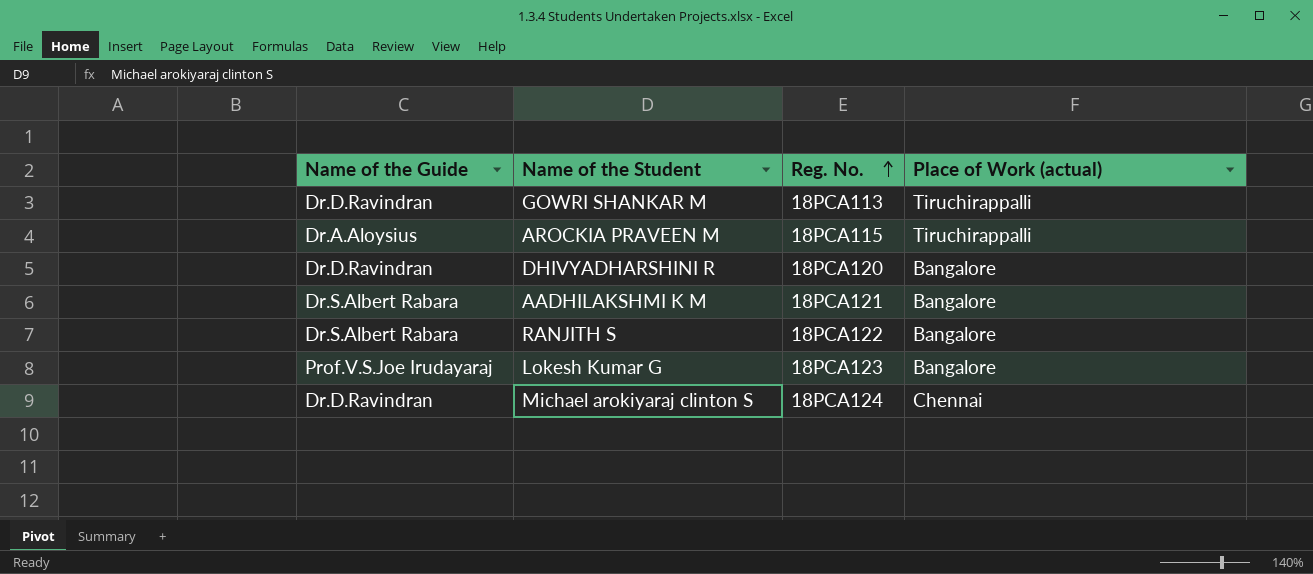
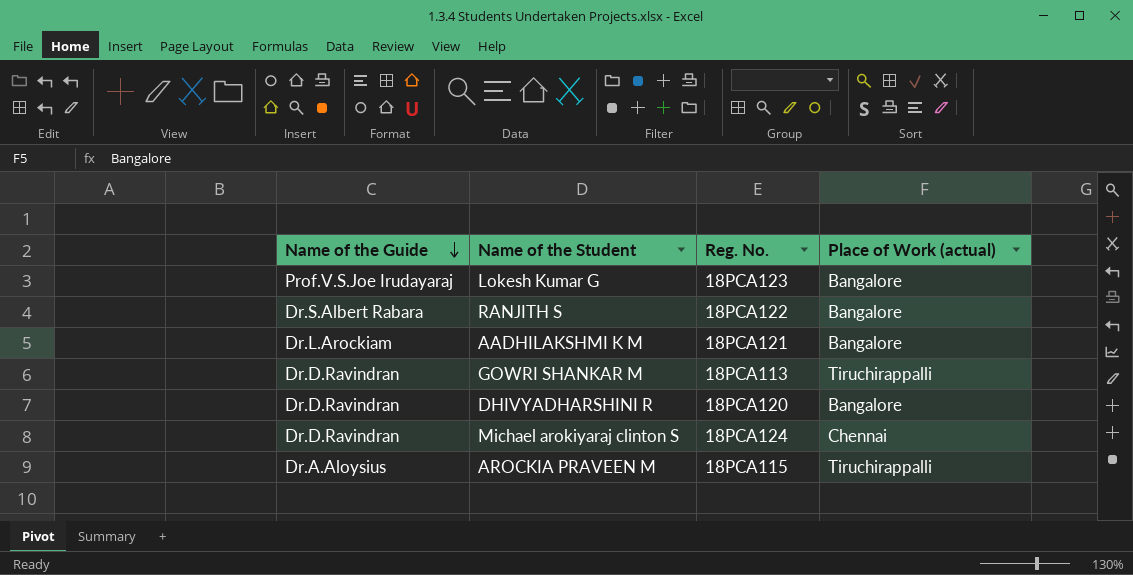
row order: Reg. No. ascending -> Name of the Guide descending
AADHILAKSHMI K M | Name of the Guide: Dr.S.Albert Rabara -> Dr.L.Arockiam

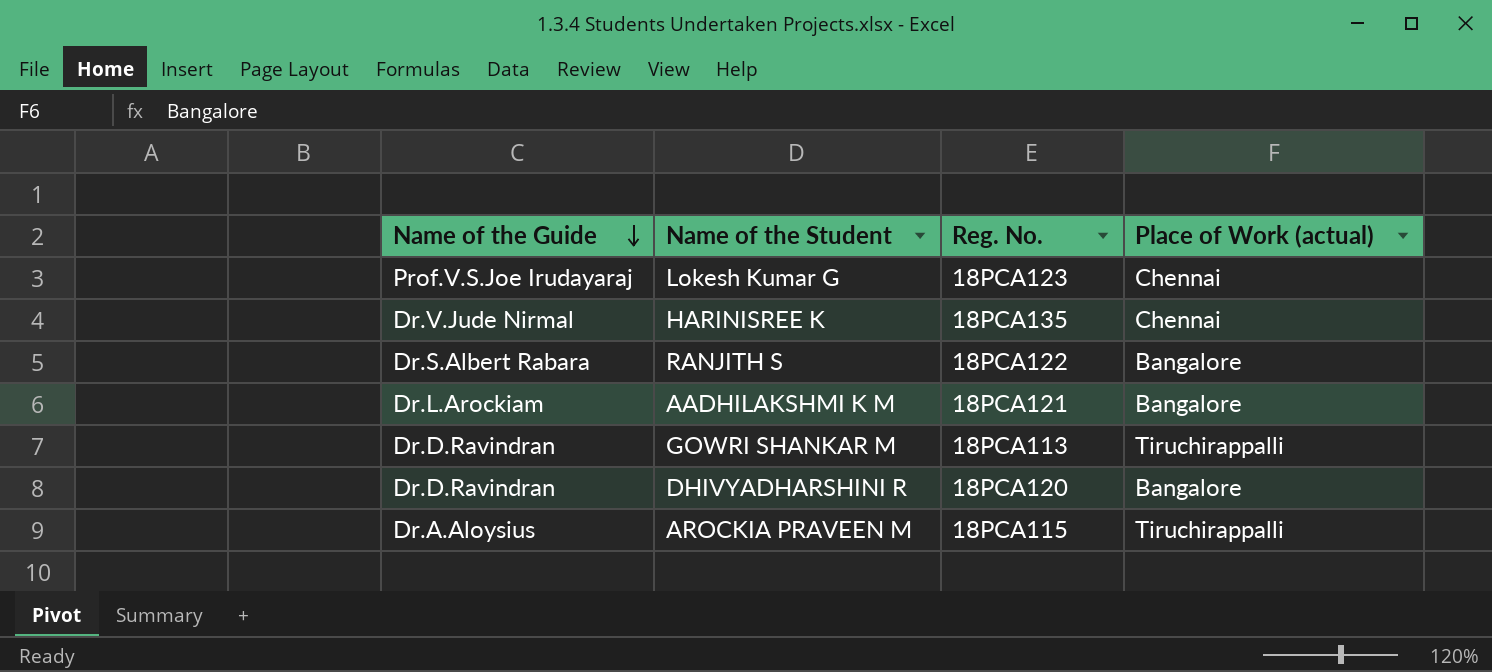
row Michael arokiyaraj clinton S: Dr.D.Ravindran | 18PCA124 | Chennai -> none
Lokesh Kumar G | Place of Work (actual): Bangalore -> Chennai
row HARINISREE K: none -> Dr.V.Jude Nirmal | 18PCA135 | Chennai

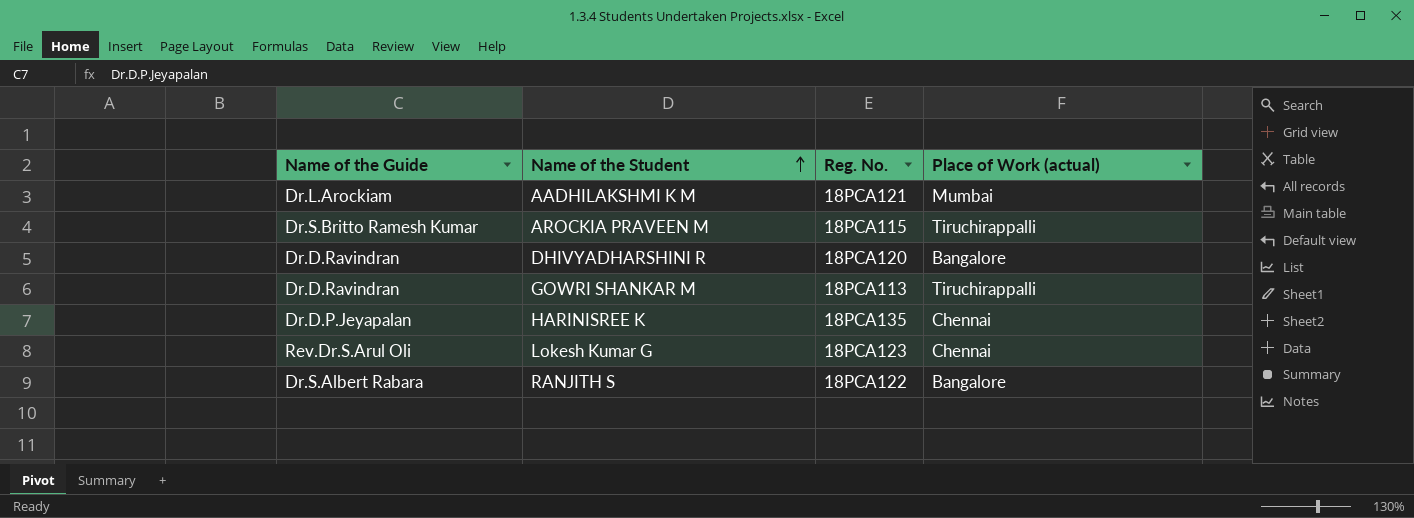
row order: Name of the Guide descending -> Name of the Student ascending
AADHILAKSHMI K M | Place of Work (actual): Bangalore -> Mumbai
AROCKIA PRAVEEN M | Name of the Guide: Dr.A.Aloysius -> Dr.S.Britto Ramesh Kumar
HARINISREE K | Name of the Guide: Dr.V.Jude Nirmal -> Dr.D.P.Jeyapalan
Lokesh Kumar G | Name of the Guide: Prof.V.S.Joe Irudayaraj -> Rev.Dr.S.Arul Oli

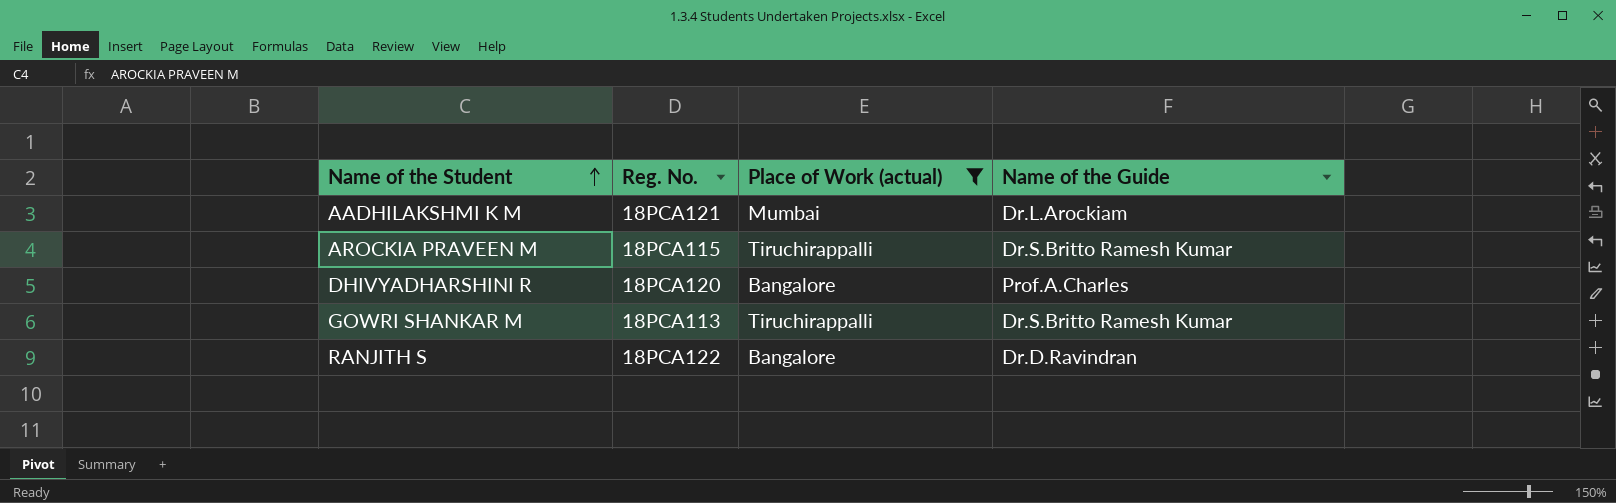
filter: none -> Place of Work (actual) != Chennai
column Name of the Guide | position: 1 -> 4
DHIVYADHARSHINI R | Name of the Guide: Dr.D.Ravindran -> Prof.A.Charles
GOWRI SHANKAR M | Name of the Guide: Dr.D.Ravindran -> Dr.S.Britto Ramesh Kumar
RANJITH S | Name of the Guide: Dr.S.Albert Rabara -> Dr.D.Ravindran

